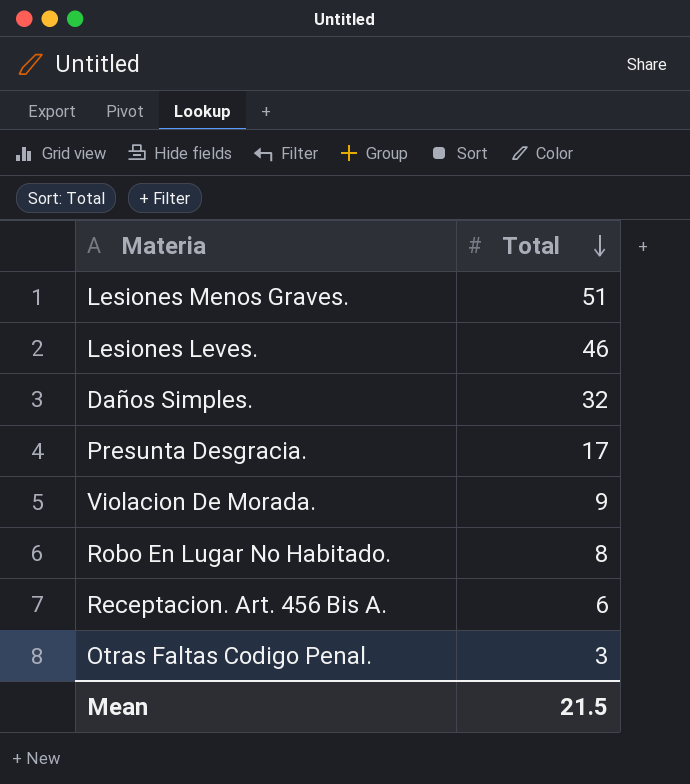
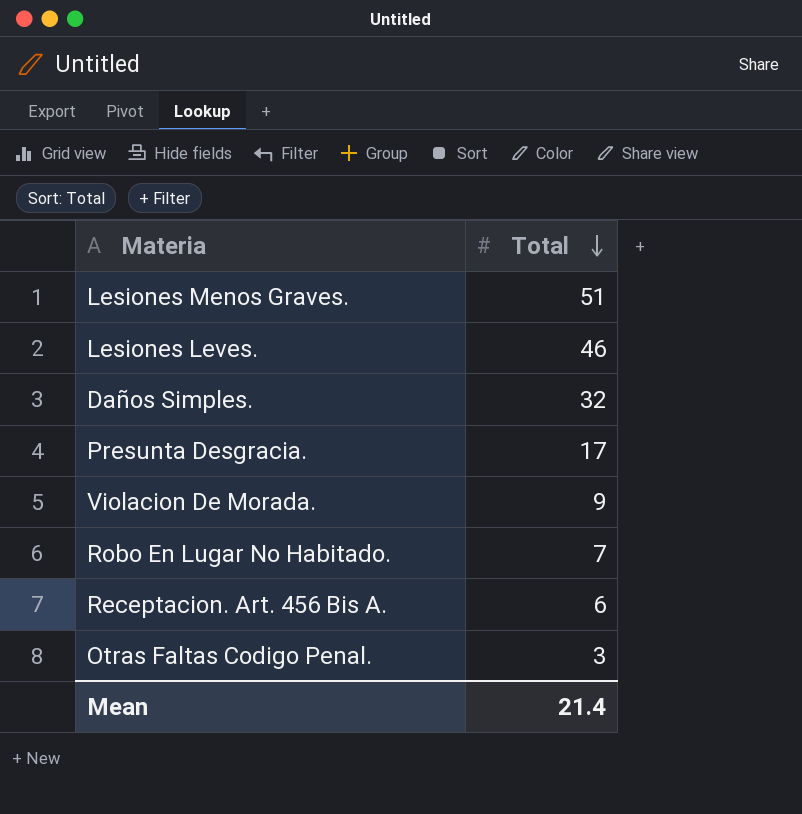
Robo En Lugar No Habitado. | Total: 8 -> 7
Mean | Total: 21.5 -> 21.4

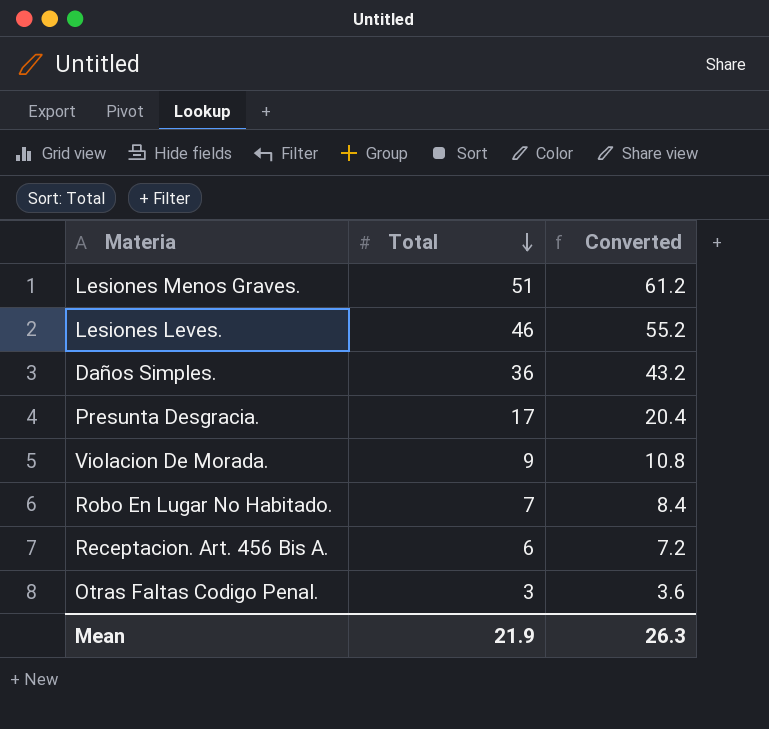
column Converted | formula: none -> [Total] * 1.2
Daños Simples. | Total: 32 -> 36
Mean | Total: 21.4 -> 21.9

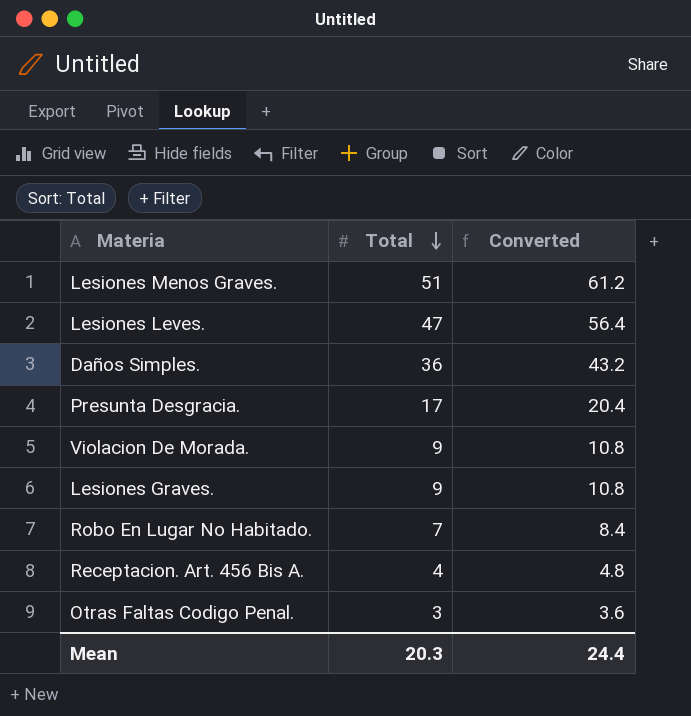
Lesiones Leves. | Total: 46 -> 47
Lesiones Leves. | Converted: 55.2 -> 56.4
row Lesiones Graves.: none -> 9 | 10.8
Receptacion. Art. 456 Bis A. | Total: 6 -> 4
Receptacion. Art. 456 Bis A. | Converted: 7.2 -> 4.8
Mean | Total: 21.9 -> 20.3
Mean | Converted: 26.3 -> 24.4

